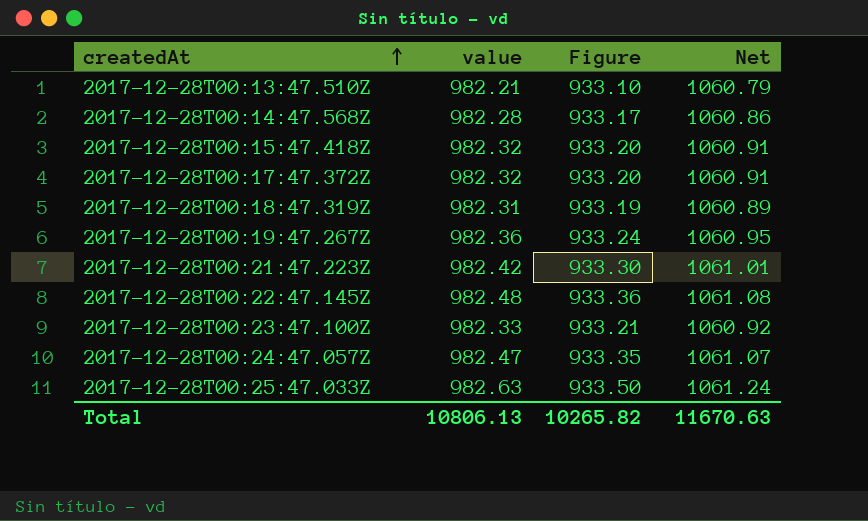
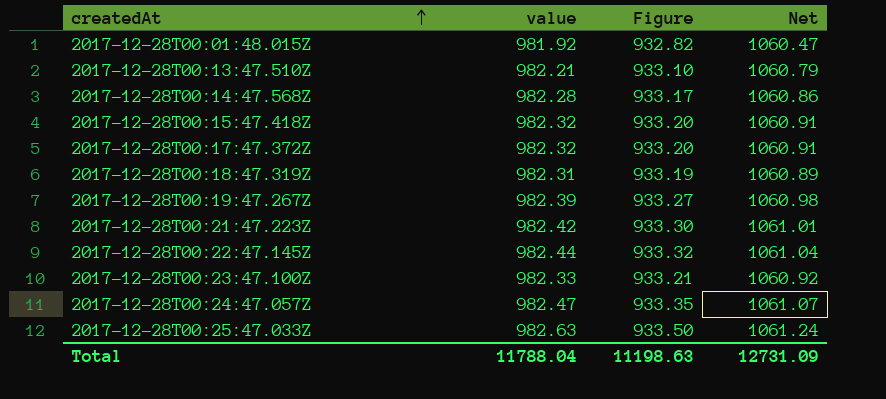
row 2017-12-28T00:01:48.015Z: none -> 981.92 | 932.82 | 1060.47
2017-12-28T00:19:47.267Z | value: 982.36 -> 982.39
2017-12-28T00:19:47.267Z | Figure: 933.24 -> 933.27
2017-12-28T00:19:47.267Z | Net: 1060.95 -> 1060.98
2017-12-28T00:22:47.145Z | value: 982.48 -> 982.44
2017-12-28T00:22:47.145Z | Figure: 933.36 -> 933.32
2017-12-28T00:22:47.145Z | Net: 1061.08 -> 1061.04
Total | value: 10806.13 -> 11788.04
Total | Figure: 10265.82 -> 11198.63
Total | Net: 11670.63 -> 12731.09

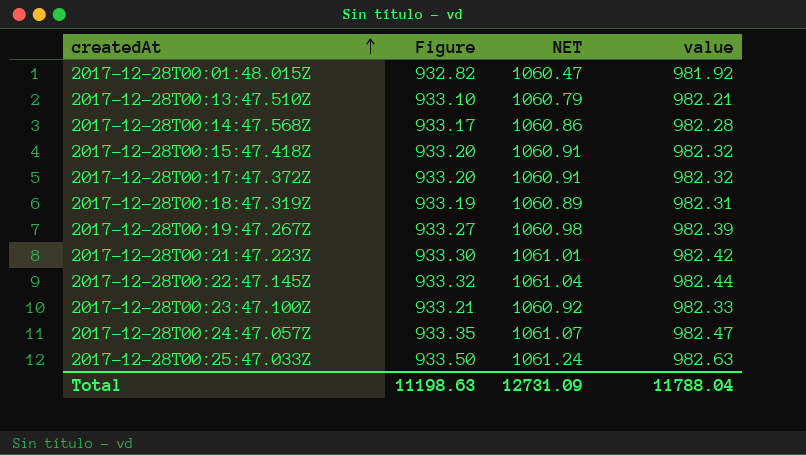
column name: Net -> NET
column value | position: 2 -> 4

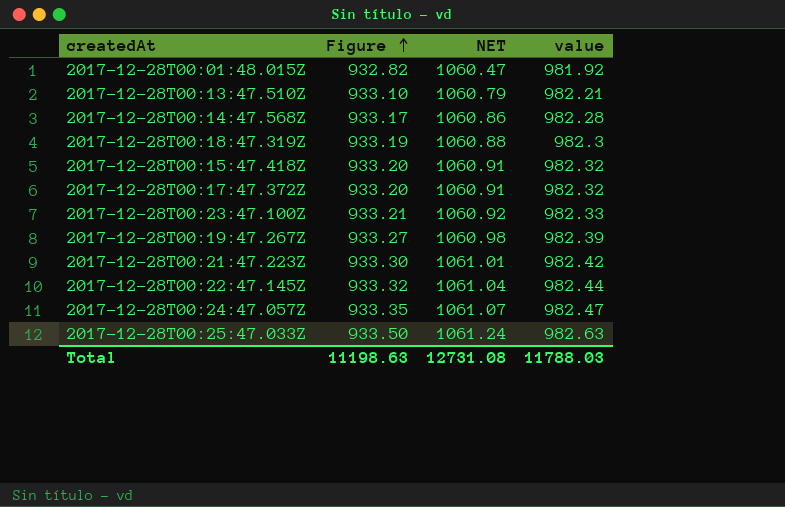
row order: createdAt ascending -> Figure ascending
2017-12-28T00:18:47.319Z | NET: 1060.89 -> 1060.88
2017-12-28T00:18:47.319Z | value: 982.31 -> 982.3
Total | NET: 12731.09 -> 12731.08
Total | value: 11788.04 -> 11788.03

